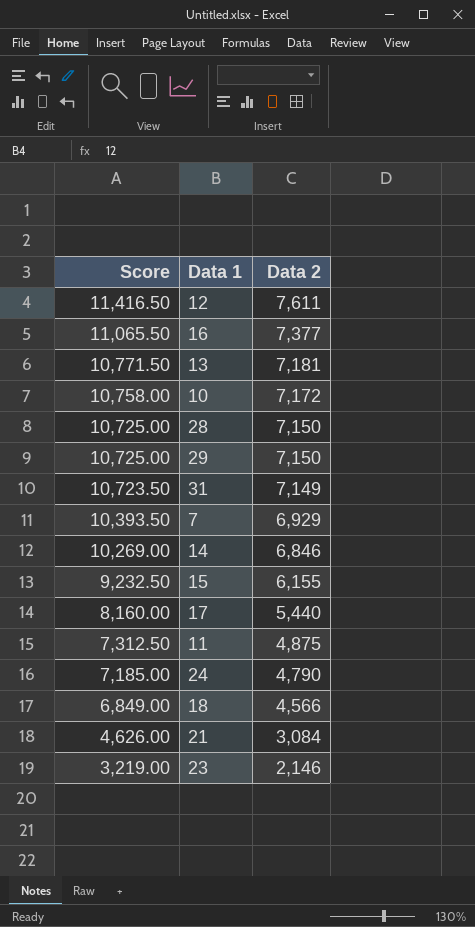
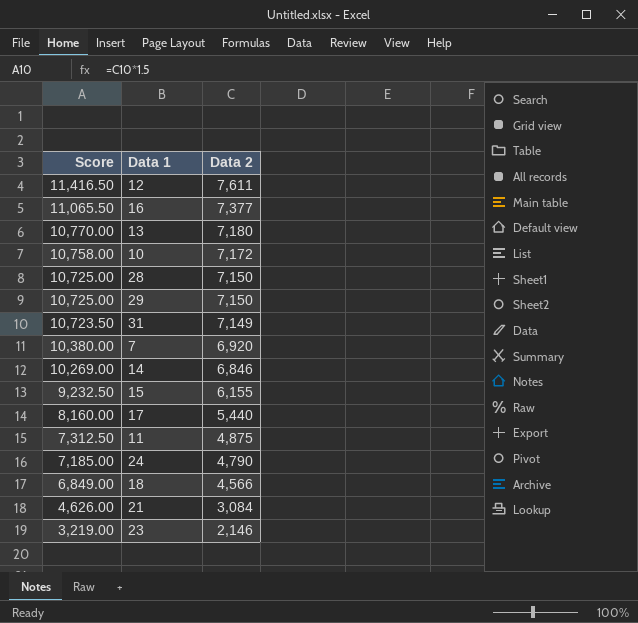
13 | Score: 10,771.50 -> 10,770.00
13 | Data 2: 7,181 -> 7,180
7 | Score: 10,393.50 -> 10,380.00
7 | Data 2: 6,929 -> 6,920

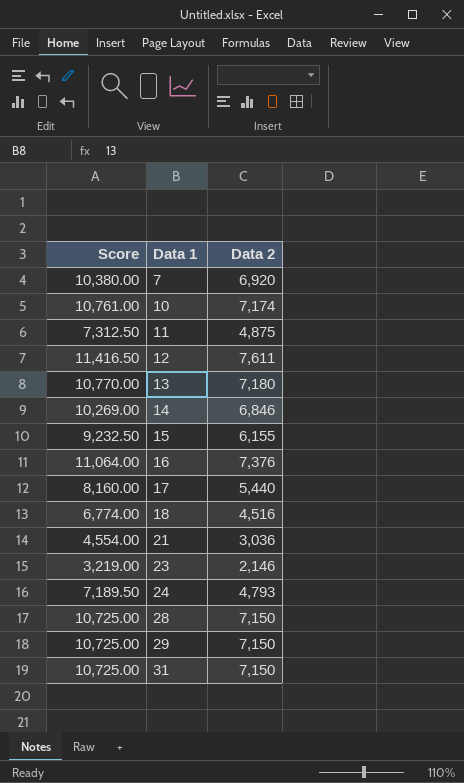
row order: Score descending -> Data 1 ascending
10 | Score: 10,758.00 -> 10,761.00
10 | Data 2: 7,172 -> 7,174
16 | Score: 11,065.50 -> 11,064.00
16 | Data 2: 7,377 -> 7,376
18 | Score: 6,849.00 -> 6,774.00
18 | Data 2: 4,566 -> 4,516
21 | Score: 4,626.00 -> 4,554.00
21 | Data 2: 3,084 -> 3,036
24 | Score: 7,185.00 -> 7,189.50
24 | Data 2: 4,790 -> 4,793
31 | Score: 10,723.50 -> 10,725.00
31 | Data 2: 7,149 -> 7,150

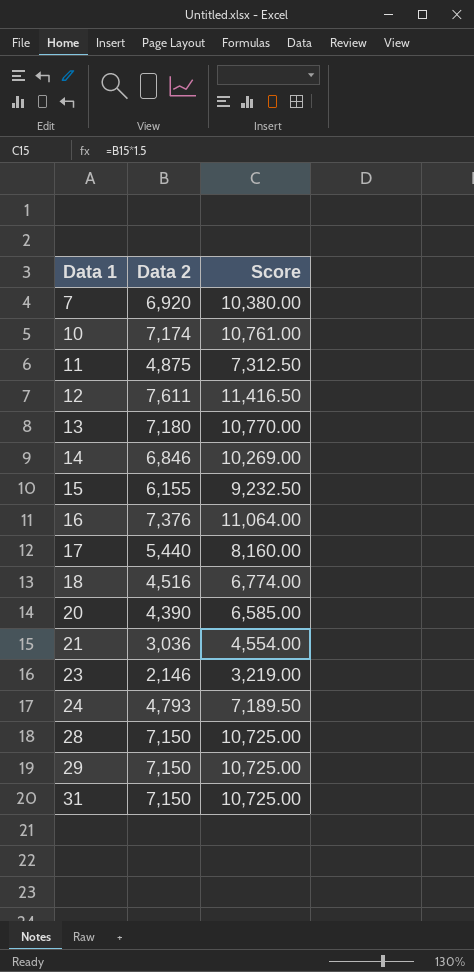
column Score | position: 1 -> 3
row 20: none -> 4,390 | 6,585.00

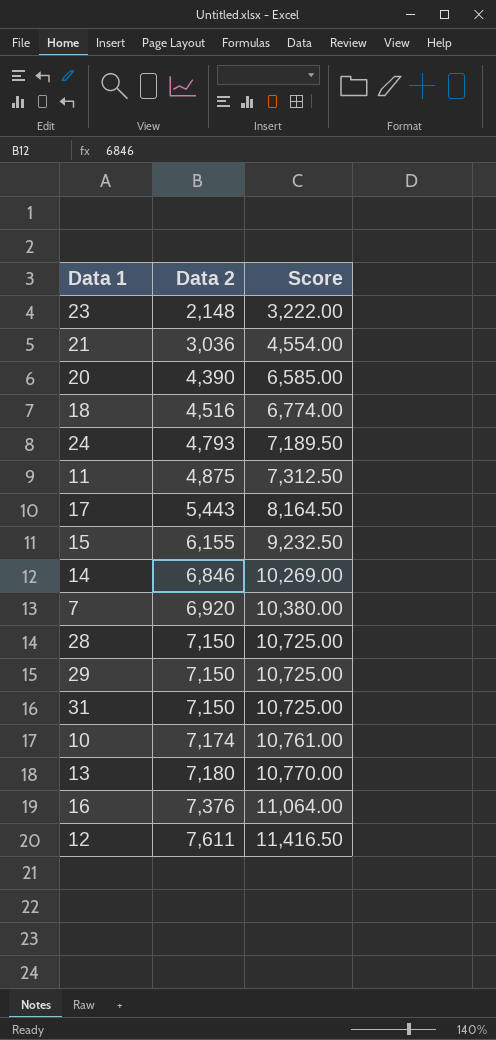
row order: Data 1 ascending -> Data 2 ascending
23 | Data 2: 2,146 -> 2,148
23 | Score: 3,219.00 -> 3,222.00
17 | Data 2: 5,440 -> 5,443
17 | Score: 8,160.00 -> 8,164.50

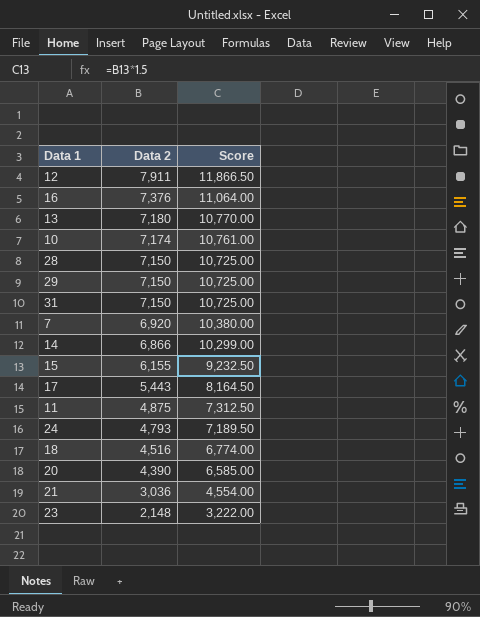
row order: Data 2 ascending -> Data 2 descending
12 | Data 2: 7,611 -> 7,911
12 | Score: 11,416.50 -> 11,866.50
14 | Data 2: 6,846 -> 6,866
14 | Score: 10,269.00 -> 10,299.00

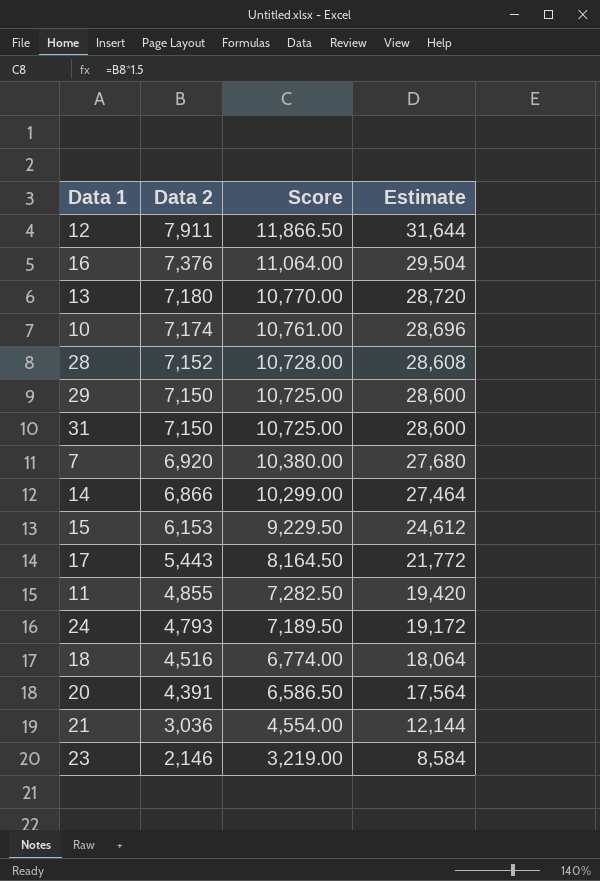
column Estimate | formula: none -> [Data 2] * 4
28 | Data 2: 7,150 -> 7,152
28 | Score: 10,725.00 -> 10,728.00
15 | Data 2: 6,155 -> 6,153
15 | Score: 9,232.50 -> 9,229.50
11 | Data 2: 4,875 -> 4,855
11 | Score: 7,312.50 -> 7,282.50
20 | Data 2: 4,390 -> 4,391
20 | Score: 6,585.00 -> 6,586.50
23 | Data 2: 2,148 -> 2,146
23 | Score: 3,222.00 -> 3,219.00

